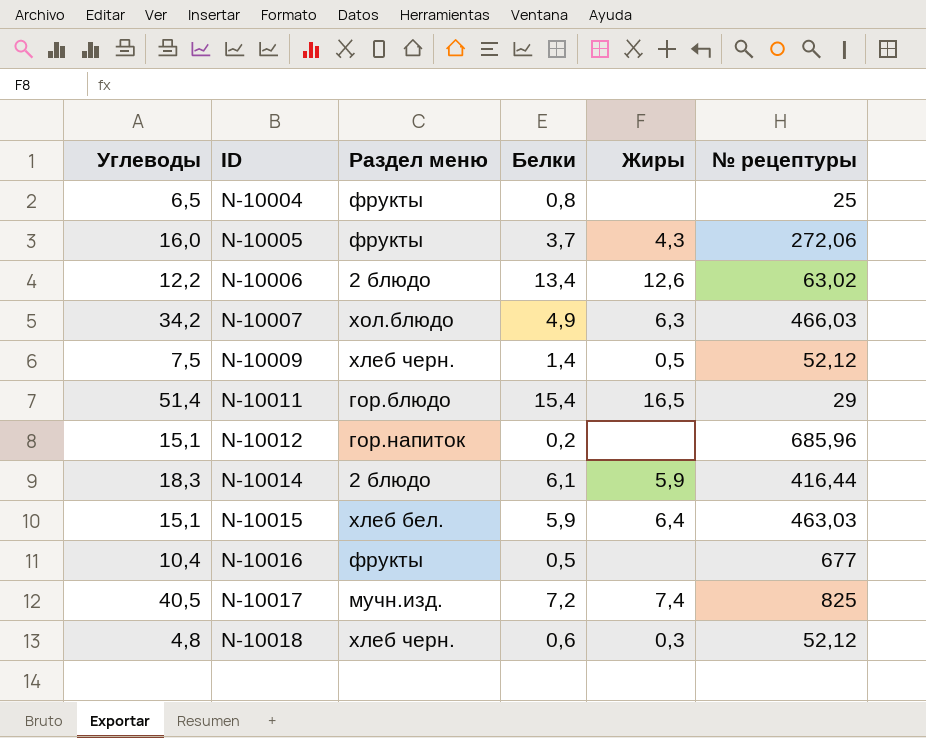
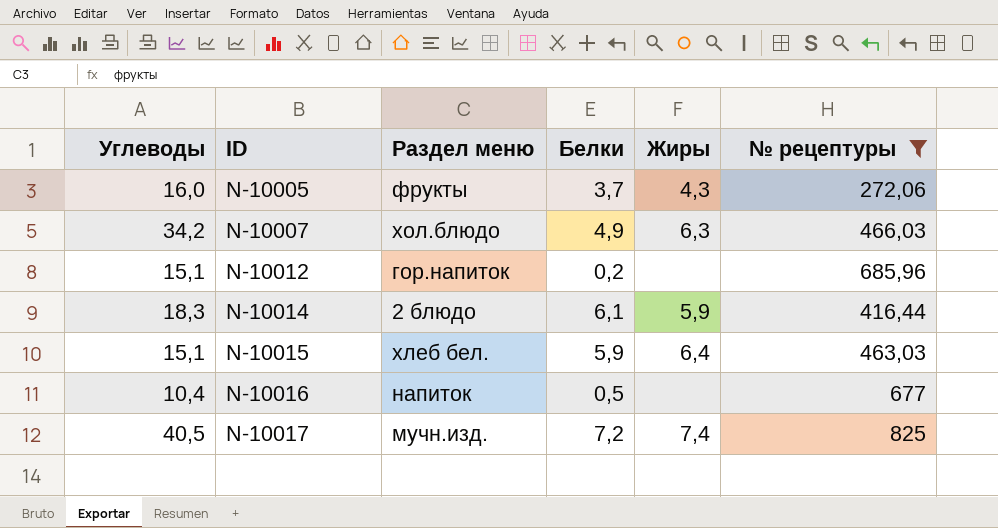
filter: none -> № рецептуры >= 272,06
N-10016 | Раздел меню: фрукты -> напиток

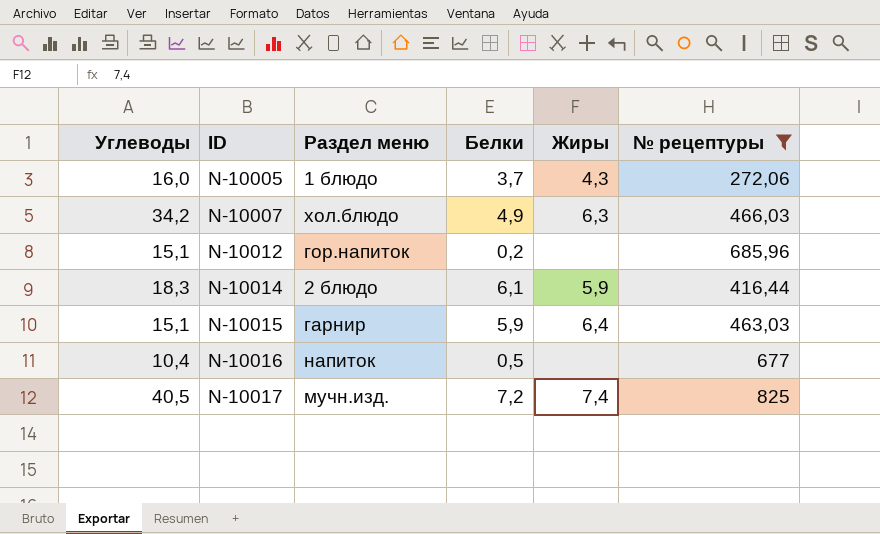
N-10005 | Раздел меню: фрукты -> 1 блюдо
N-10015 | Раздел меню: хлеб бел. -> гарнир

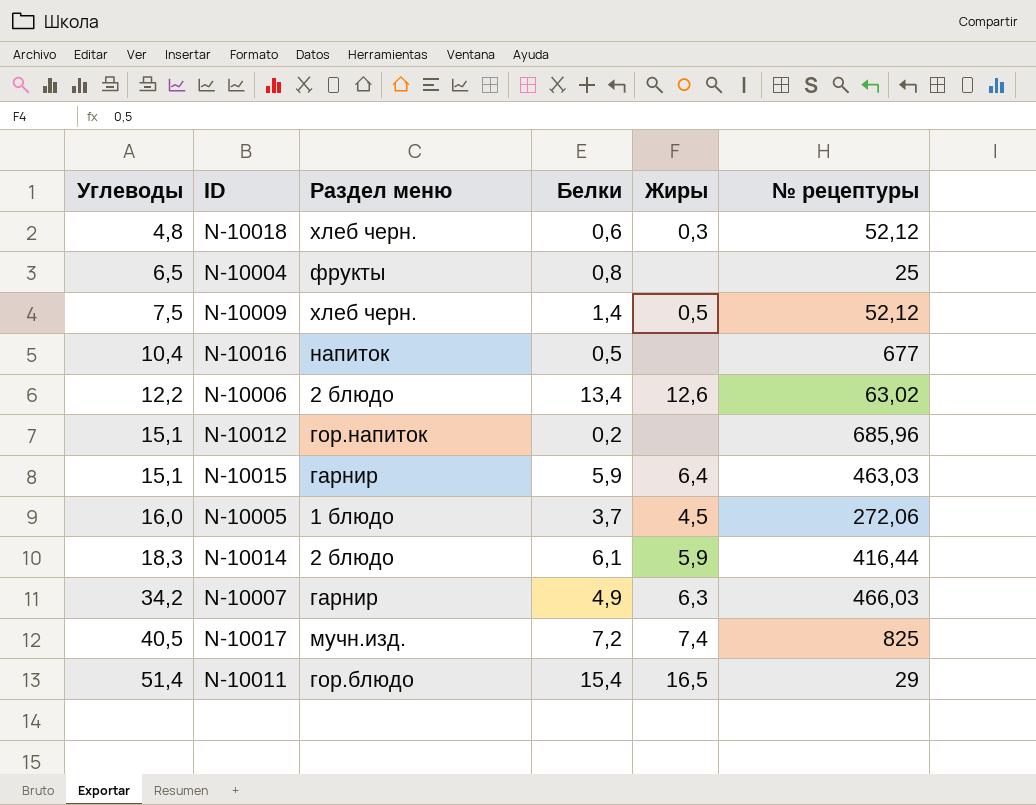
filter: № рецептуры >= 272,06 -> none
row order: ID ascending -> Углеводы ascending
N-10005 | Жиры: 4,3 -> 4,5
N-10007 | Раздел меню: хол.блюдо -> гарнир

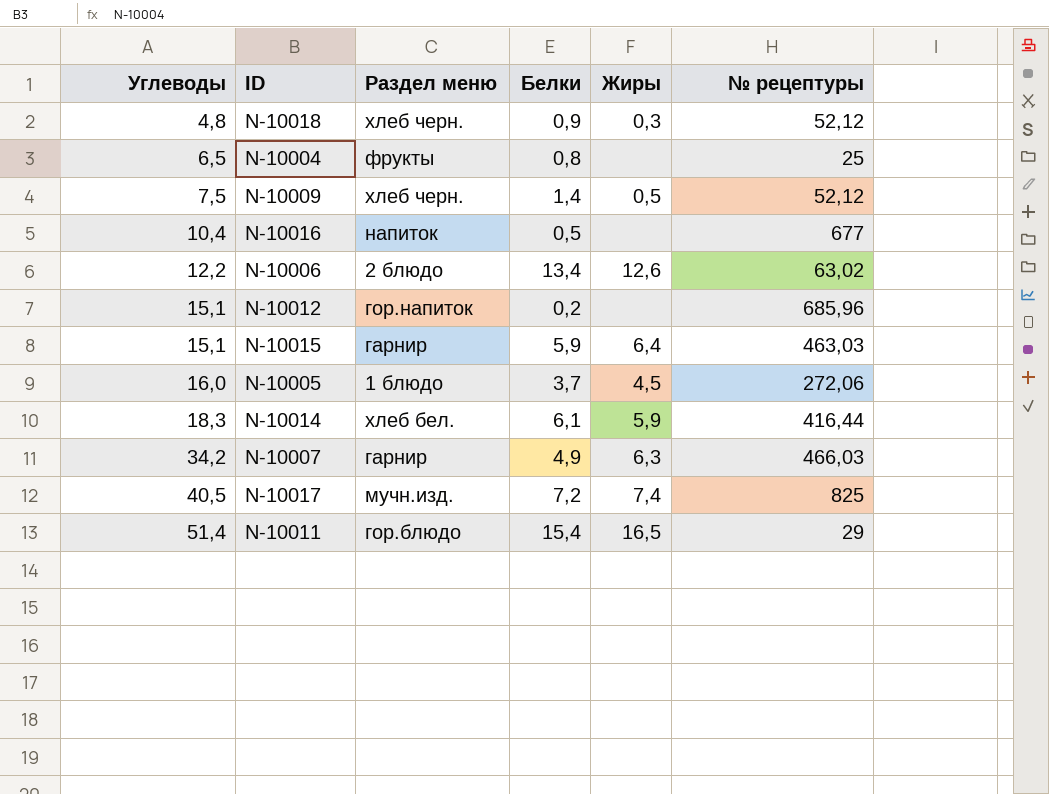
N-10018 | Белки: 0,6 -> 0,9
N-10014 | Раздел меню: 2 блюдо -> хлеб бел.

